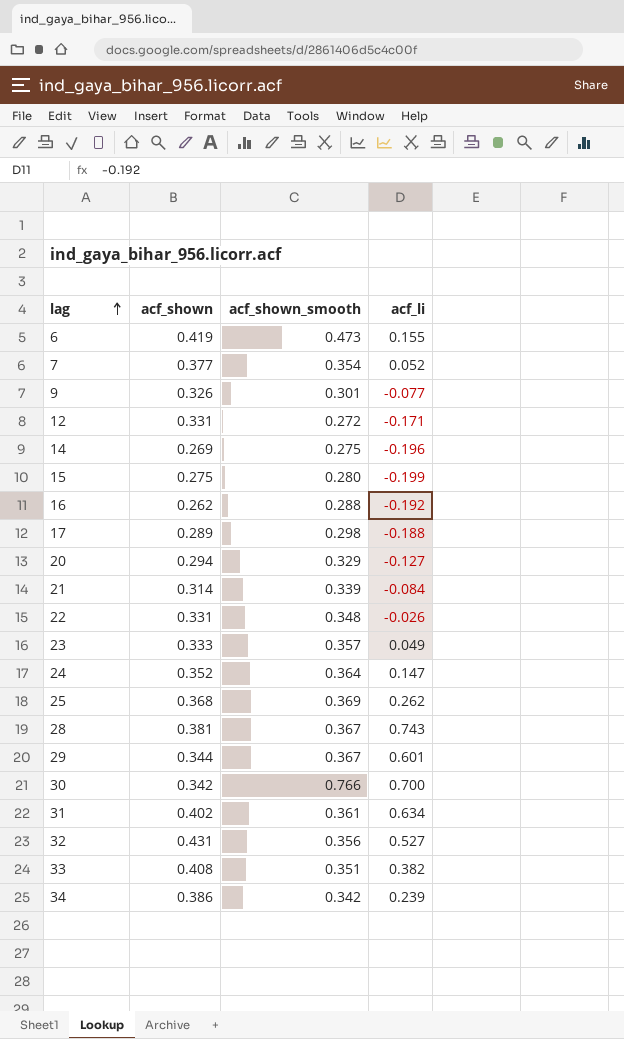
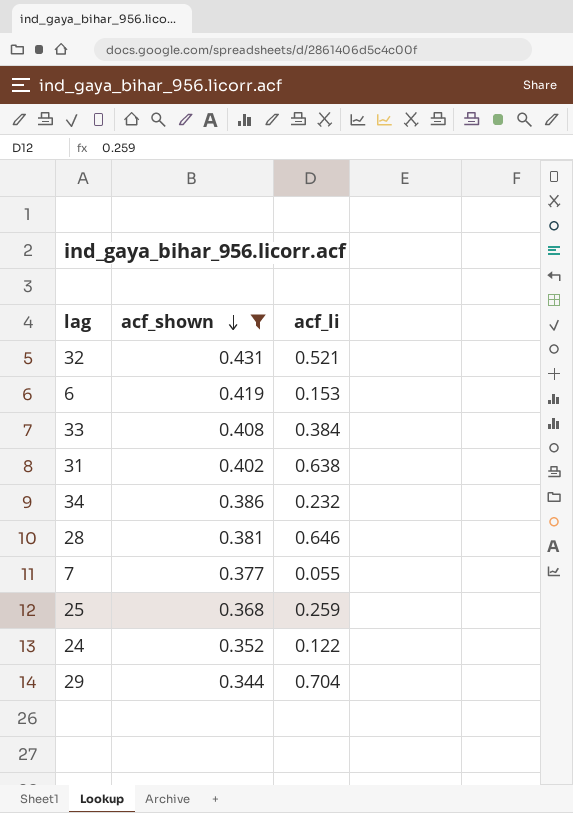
filter: none -> acf_shown >= 0.344
row order: lag ascending -> acf_shown descending
column acf_shown_smooth | position: 3 -> none
32 | acf_li: 0.527 -> 0.521
6 | acf_li: 0.155 -> 0.153
33 | acf_li: 0.382 -> 0.384
31 | acf_li: 0.634 -> 0.638
34 | acf_li: 0.239 -> 0.232
28 | acf_li: 0.743 -> 0.646
7 | acf_li: 0.052 -> 0.055
25 | acf_li: 0.262 -> 0.259
24 | acf_li: 0.147 -> 0.122
29 | acf_li: 0.601 -> 0.704

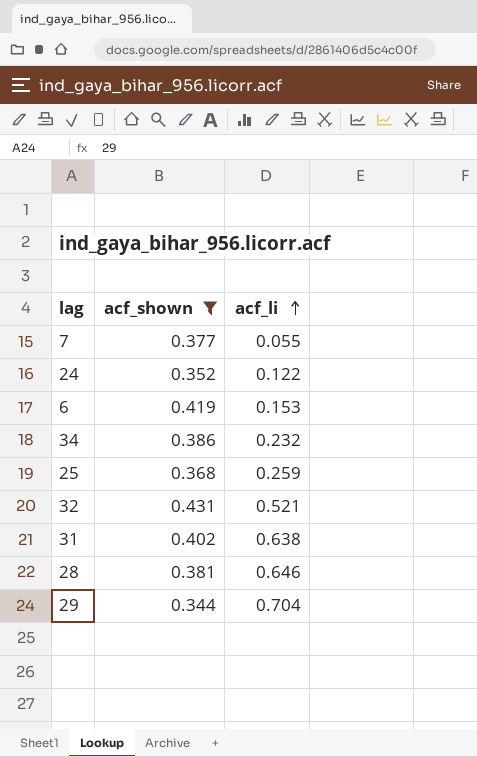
row order: acf_shown descending -> acf_li ascending
row 33: 0.408 | 0.384 -> none

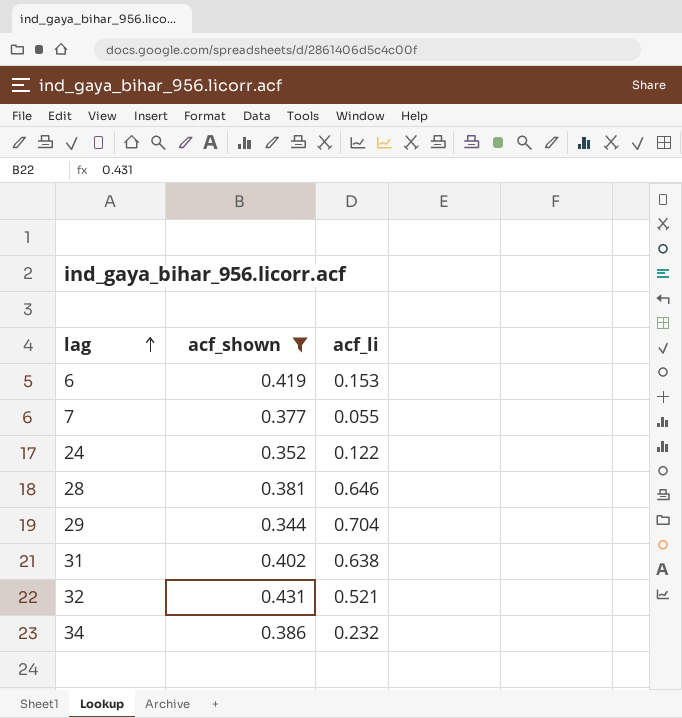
row order: acf_li ascending -> lag ascending
row 25: 0.368 | 0.259 -> none

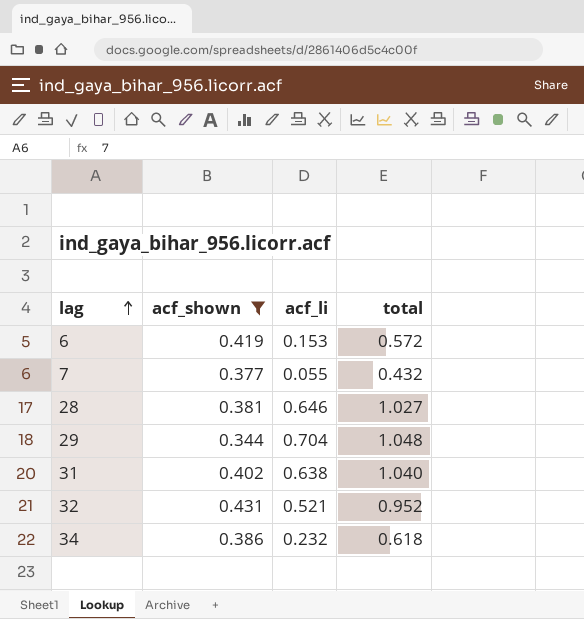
column total | formula: none -> [acf_shown] + [acf_li]
row 24: 0.352 | 0.122 -> none

